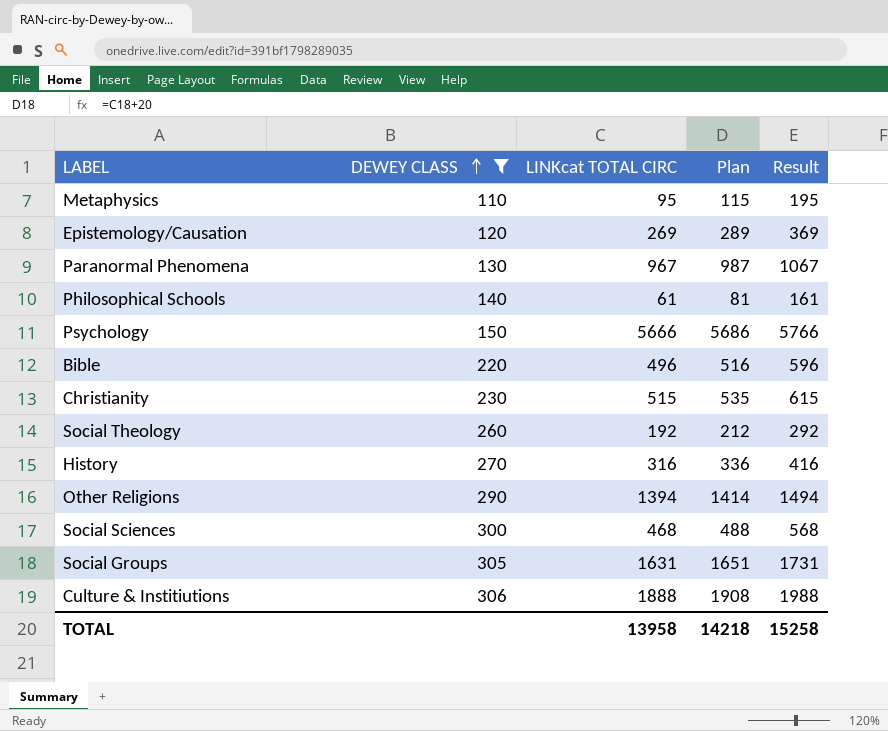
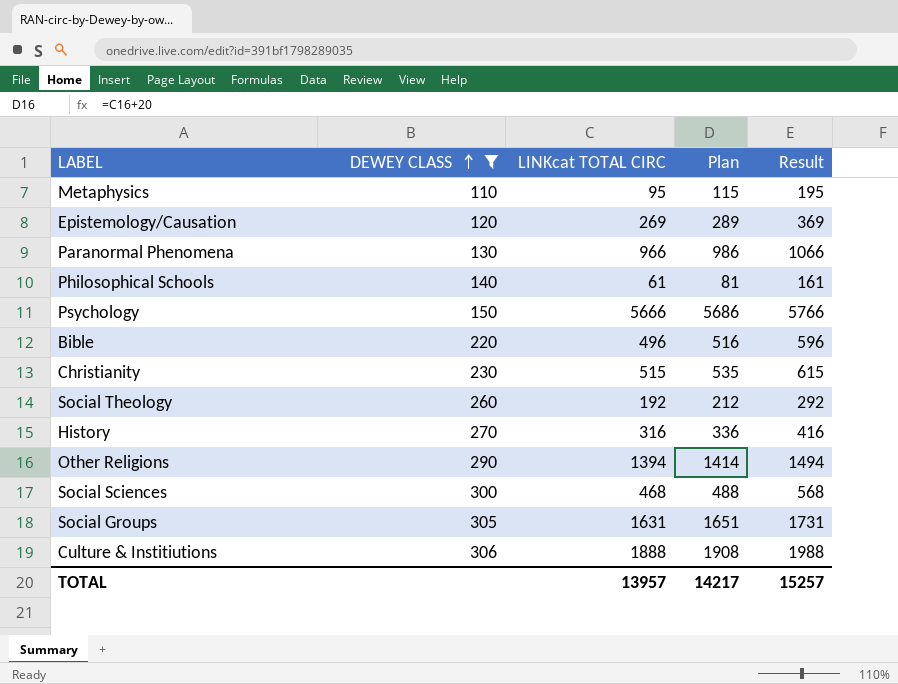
Paranormal Phenomena | LINKcat TOTAL CIRC: 967 -> 966
Paranormal Phenomena | Plan: 987 -> 986
Paranormal Phenomena | Result: 1067 -> 1066
TOTAL | LINKcat TOTAL CIRC: 13958 -> 13957
TOTAL | Plan: 14218 -> 14217
TOTAL | Result: 15258 -> 15257

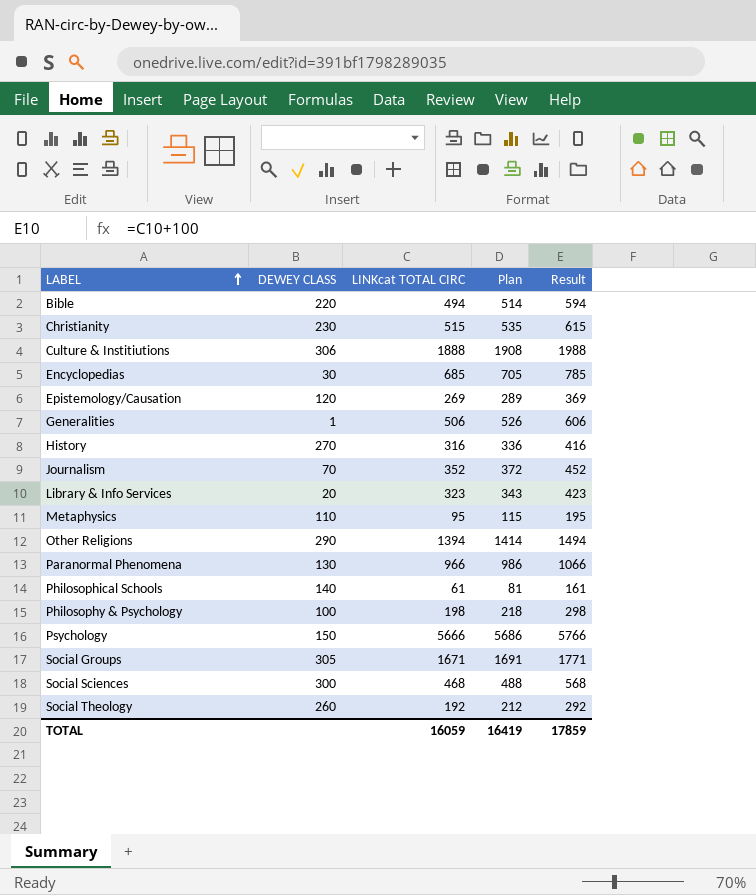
filter: DEWEY CLASS >= 110 -> none
row order: DEWEY CLASS ascending -> LABEL ascending
Bible | LINKcat TOTAL CIRC: 496 -> 494
Bible | Plan: 516 -> 514
Bible | Result: 596 -> 594
Social Groups | LINKcat TOTAL CIRC: 1631 -> 1671
Social Groups | Plan: 1651 -> 1691
Social Groups | Result: 1731 -> 1771
TOTAL | LINKcat TOTAL CIRC: 13957 -> 16059
TOTAL | Plan: 14217 -> 16419
TOTAL | Result: 15257 -> 17859

